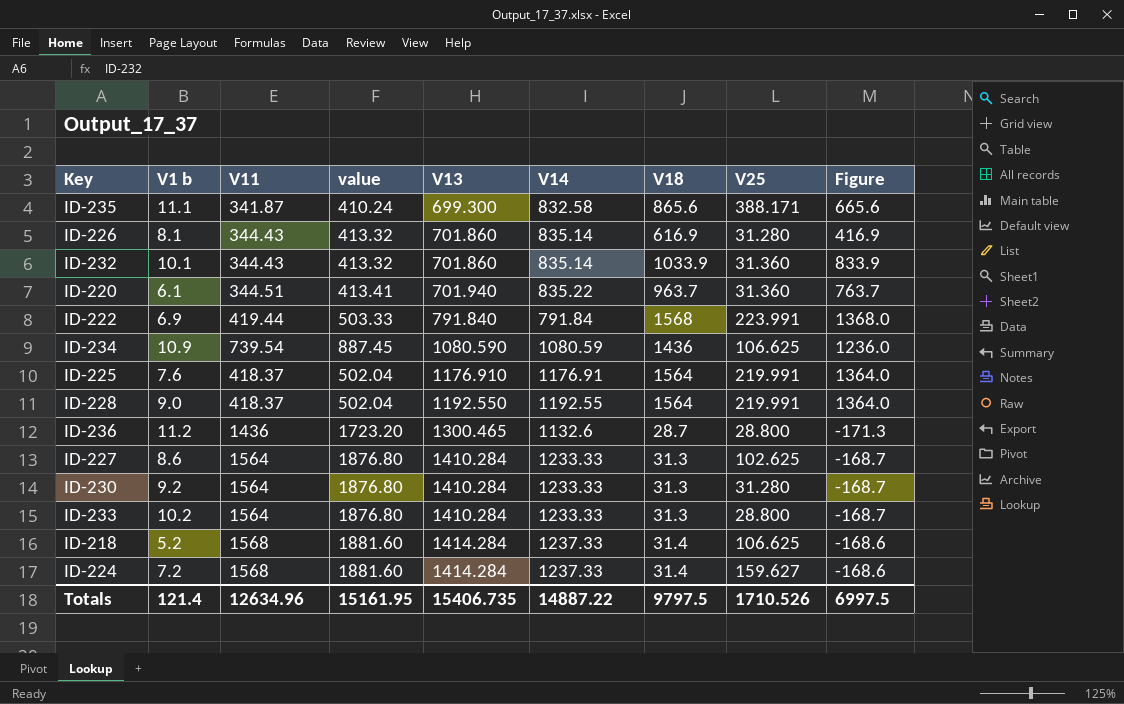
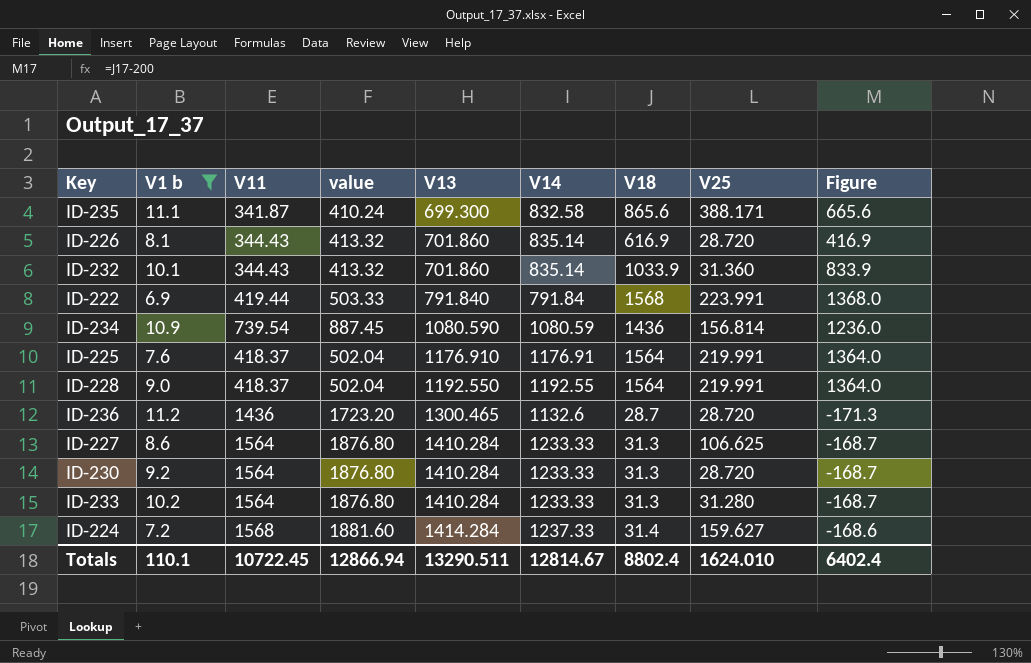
filter: none -> V1 b >= 6.9
ID-226 | V25: 31.280 -> 28.720
ID-234 | V25: 106.625 -> 156.814
ID-236 | V25: 28.800 -> 28.720
ID-227 | V25: 102.625 -> 106.625
ID-230 | V25: 31.280 -> 28.720
ID-233 | V25: 28.800 -> 31.280
Totals | V1 b: 121.4 -> 110.1
Totals | V11: 12634.96 -> 10722.45
Totals | value: 15161.95 -> 12866.94
Totals | V13: 15406.735 -> 13290.511
Totals | V14: 14887.22 -> 12814.67
Totals | V18: 9797.5 -> 8802.4
Totals | V25: 1710.526 -> 1624.010
Totals | Figure: 6997.5 -> 6402.4

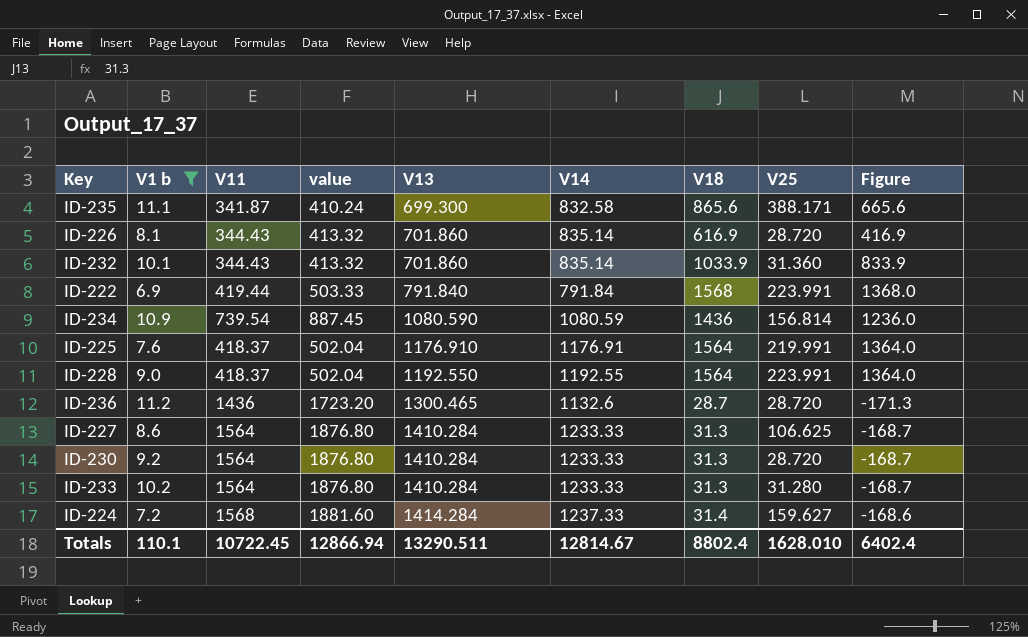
ID-228 | V25: 219.991 -> 223.991
Totals | V25: 1624.010 -> 1628.010

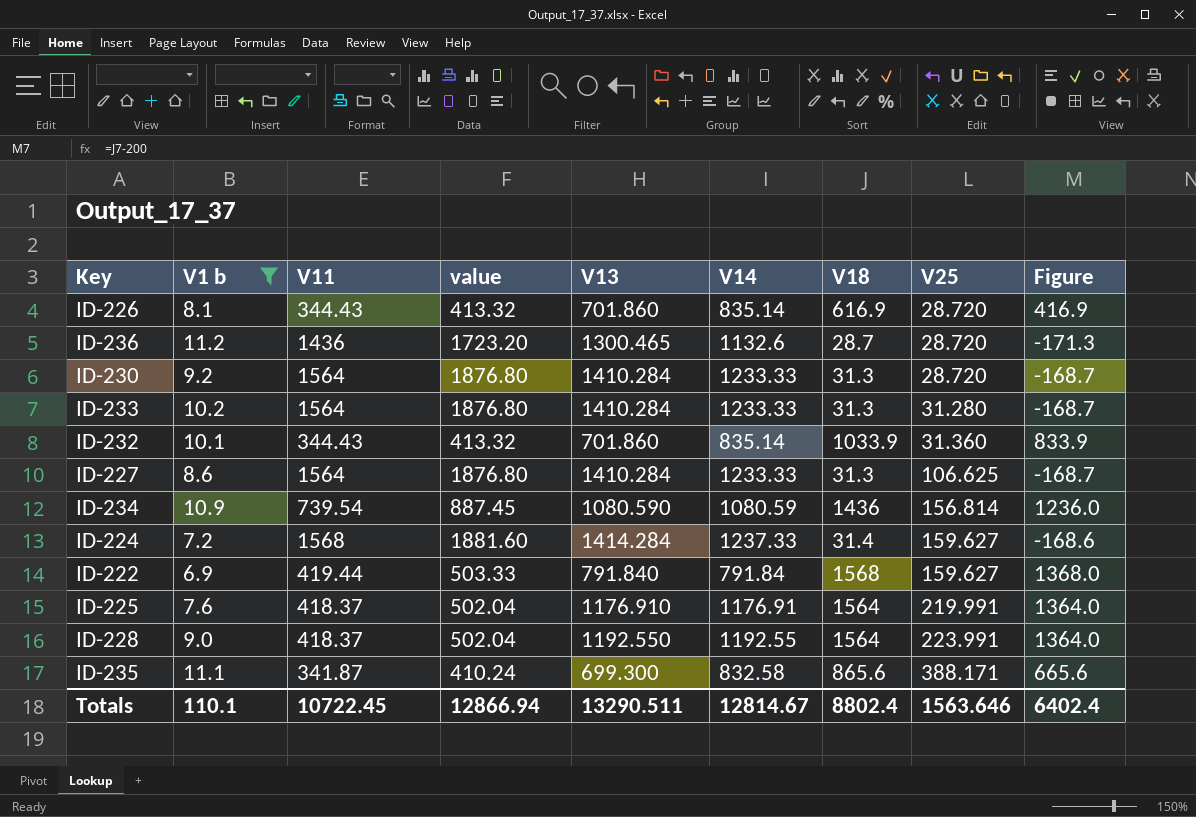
row order: V13 ascending -> V25 ascending
ID-222 | V25: 223.991 -> 159.627
Totals | V25: 1628.010 -> 1563.646

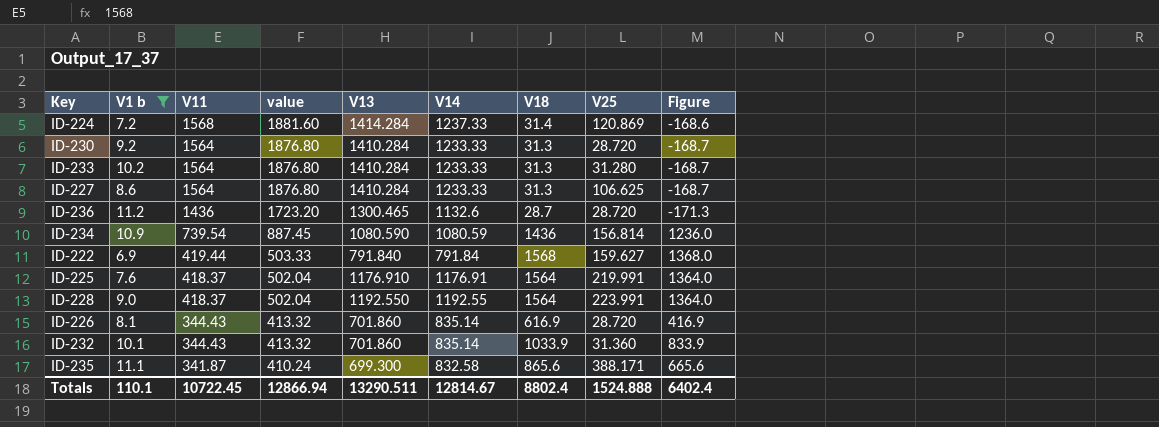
row order: V25 ascending -> V11 descending
ID-224 | V25: 159.627 -> 120.869
Totals | V25: 1563.646 -> 1524.888

